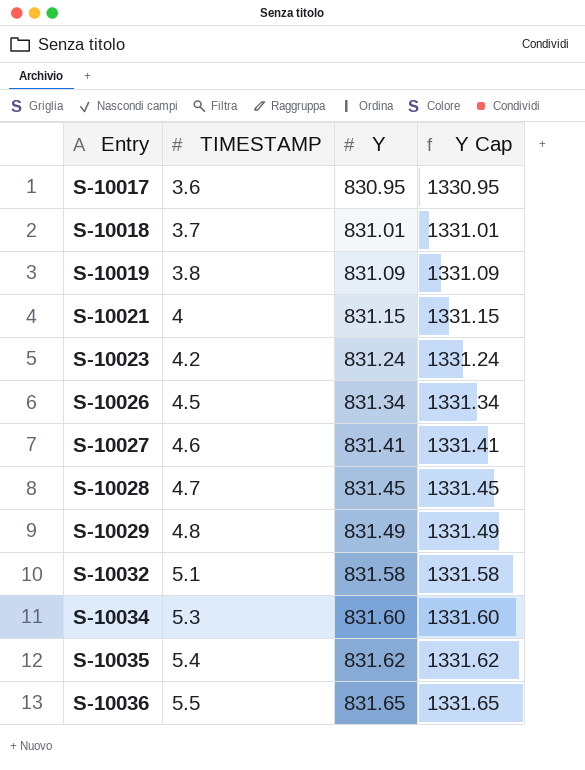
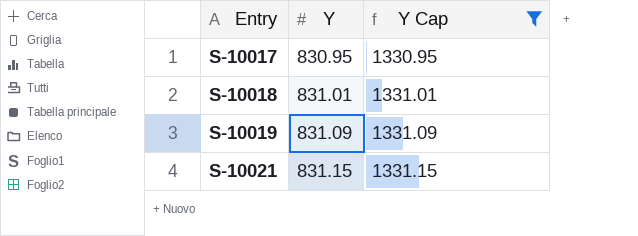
filter: none -> Y Cap <= 1331.15
column TIMESTAMP | position: 2 -> none

